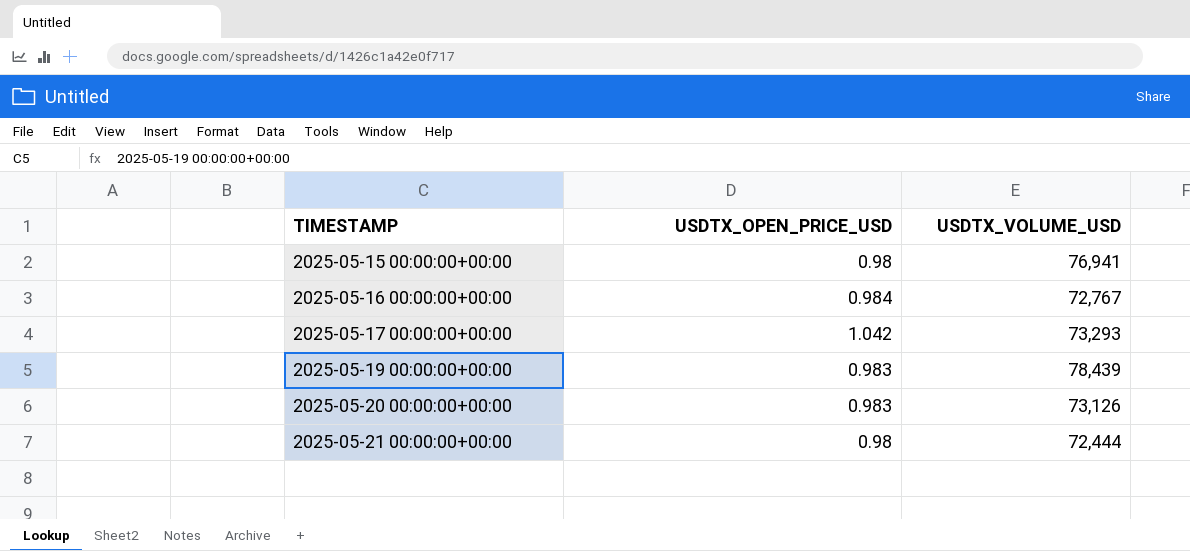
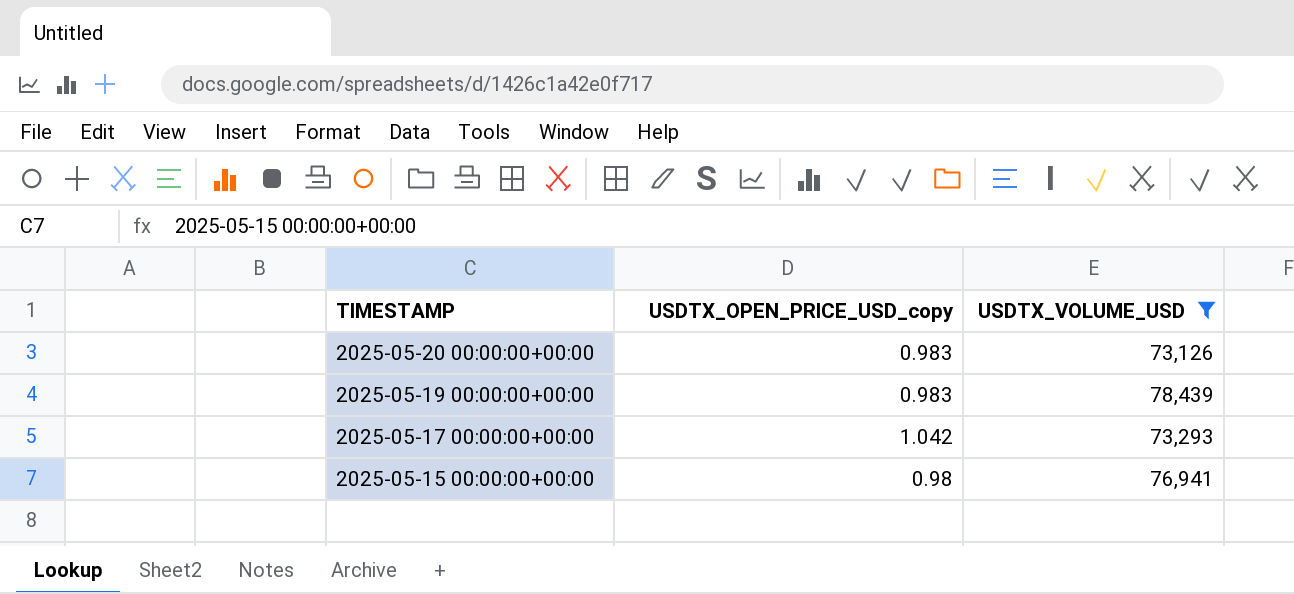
filter: none -> USDTX_VOLUME_USD >= 73,126
row order: TIMESTAMP ascending -> TIMESTAMP descending
column name: USDTX_OPEN_PRICE_USD -> USDTX_OPEN_PRICE_USD_copy

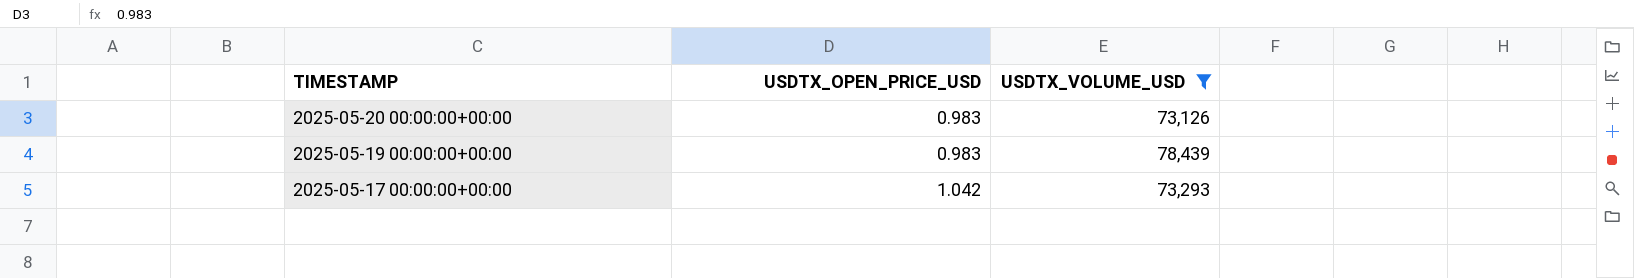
column name: USDTX_OPEN_PRICE_USD_copy -> USDTX_OPEN_PRICE_USD
row 2025-05-15 00:00:00+00:00: 0.98 | 76,941 -> none

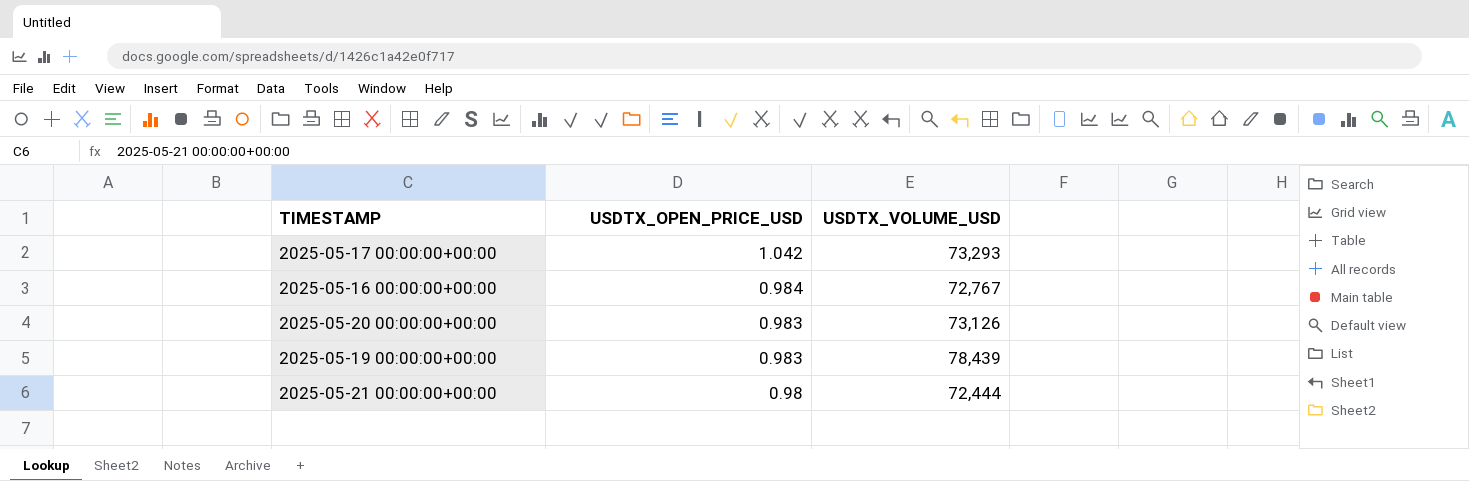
filter: USDTX_VOLUME_USD >= 73,126 -> none
row order: TIMESTAMP descending -> USDTX_OPEN_PRICE_USD descending

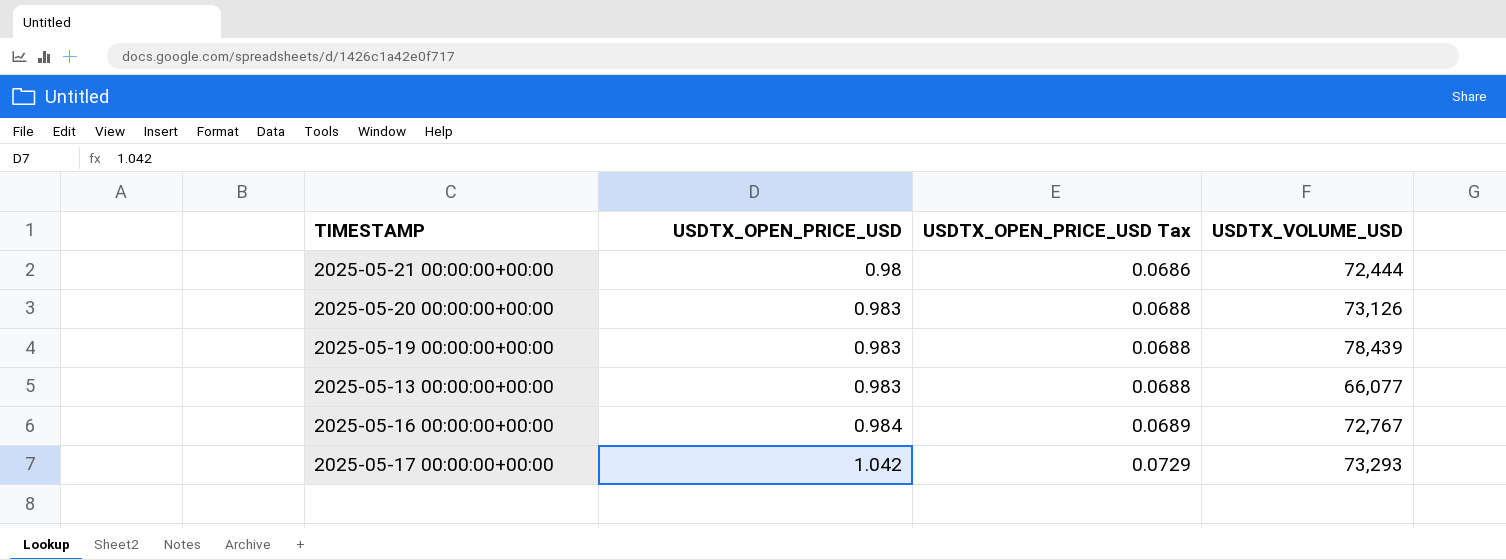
row order: USDTX_OPEN_PRICE_USD descending -> USDTX_OPEN_PRICE_USD ascending
column USDTX_OPEN_PRICE_USD Tax | formula: none -> [USDTX_OPEN_PRICE_USD] * 0.07
row 2025-05-13 00:00:00+00:00: none -> 0.983 | 0.0688 | 66,077

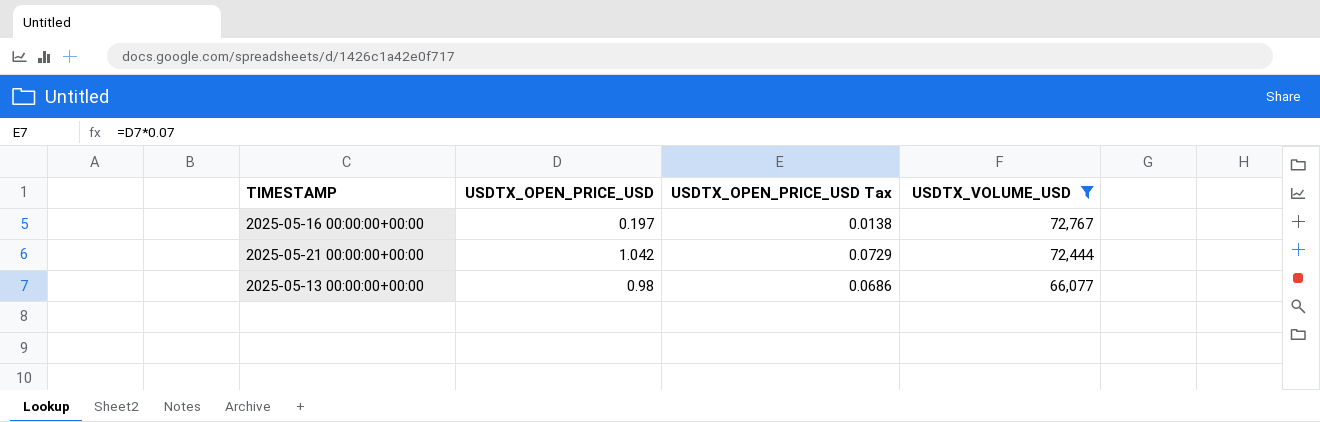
filter: none -> USDTX_VOLUME_USD <= 72,767
row order: USDTX_OPEN_PRICE_USD ascending -> USDTX_VOLUME_USD descending
2025-05-16 00:00:00+00:00 | USDTX_OPEN_PRICE_USD: 0.984 -> 0.197
2025-05-16 00:00:00+00:00 | USDTX_OPEN_PRICE_USD Tax: 0.0689 -> 0.0138
2025-05-21 00:00:00+00:00 | USDTX_OPEN_PRICE_USD: 0.98 -> 1.042
2025-05-21 00:00:00+00:00 | USDTX_OPEN_PRICE_USD Tax: 0.0686 -> 0.0729
2025-05-13 00:00:00+00:00 | USDTX_OPEN_PRICE_USD: 0.983 -> 0.98
2025-05-13 00:00:00+00:00 | USDTX_OPEN_PRICE_USD Tax: 0.0688 -> 0.0686

